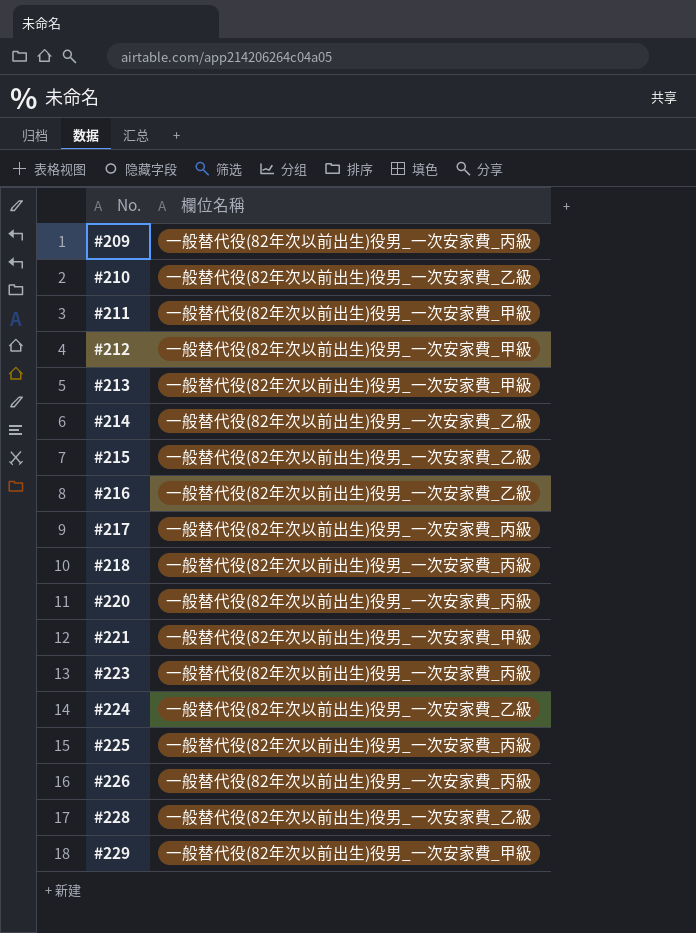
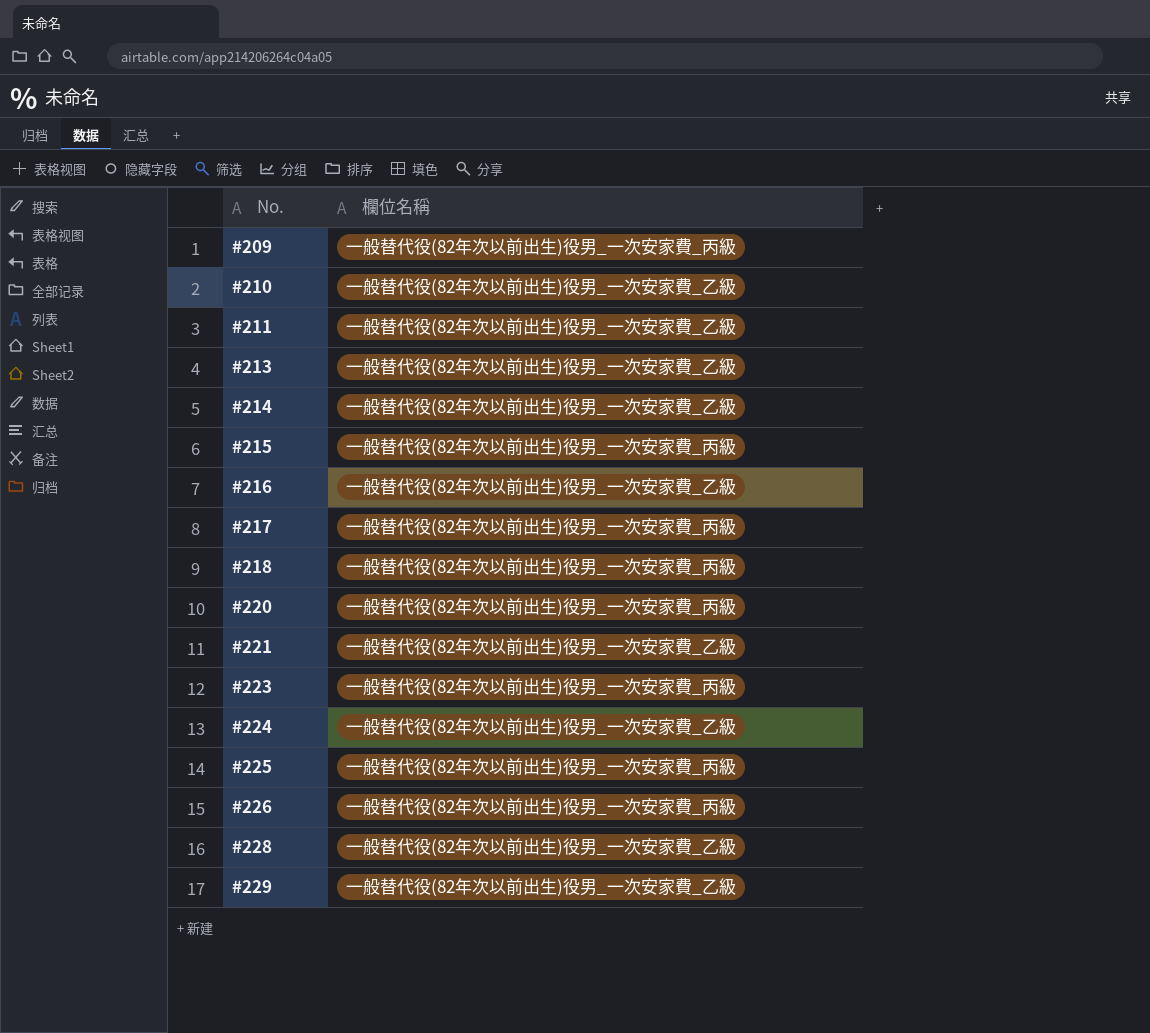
row #212: 一般替代役(82年次以前出生)役男_一次安家費_甲級 -> none
#211 | 欄位名稱: 一般替代役(82年次以前出生)役男_一次安家費_甲級 -> 一般替代役(82年次以前出生)役男_一次安家費_乙級
#213 | 欄位名稱: 一般替代役(82年次以前出生)役男_一次安家費_甲級 -> 一般替代役(82年次以前出生)役男_一次安家費_乙級
#215 | 欄位名稱: 一般替代役(82年次以前出生)役男_一次安家費_乙級 -> 一般替代役(82年次以前出生)役男_一次安家費_丙級
#221 | 欄位名稱: 一般替代役(82年次以前出生)役男_一次安家費_甲級 -> 一般替代役(82年次以前出生)役男_一次安家費_乙級
#229 | 欄位名稱: 一般替代役(82年次以前出生)役男_一次安家費_甲級 -> 一般替代役(82年次以前出生)役男_一次安家費_乙級

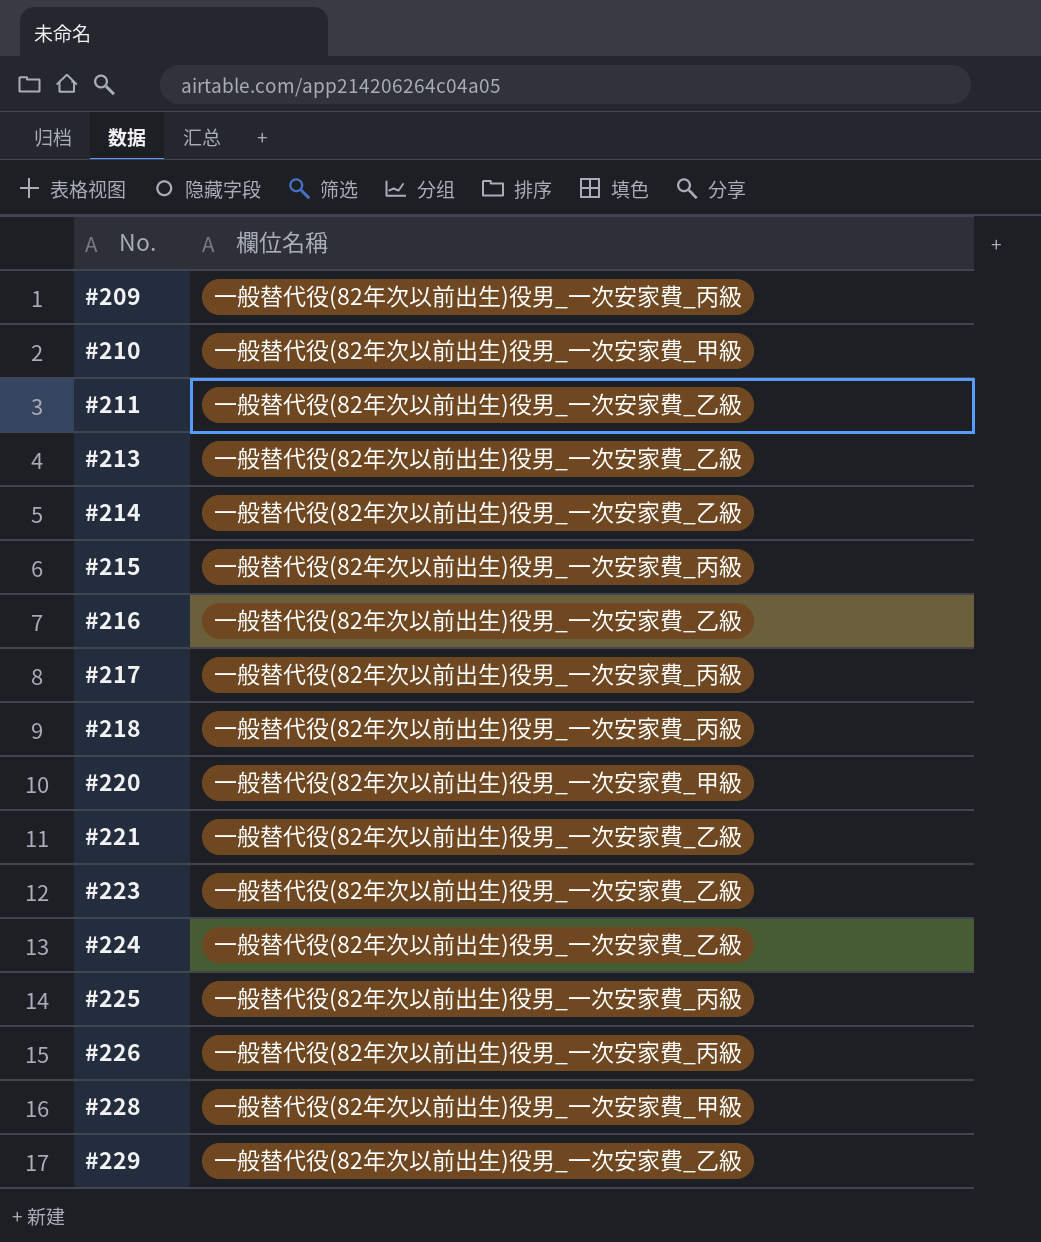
#210 | 欄位名稱: 一般替代役(82年次以前出生)役男_一次安家費_乙級 -> 一般替代役(82年次以前出生)役男_一次安家費_甲級
#220 | 欄位名稱: 一般替代役(82年次以前出生)役男_一次安家費_丙級 -> 一般替代役(82年次以前出生)役男_一次安家費_甲級
#223 | 欄位名稱: 一般替代役(82年次以前出生)役男_一次安家費_丙級 -> 一般替代役(82年次以前出生)役男_一次安家費_乙級
#228 | 欄位名稱: 一般替代役(82年次以前出生)役男_一次安家費_乙級 -> 一般替代役(82年次以前出生)役男_一次安家費_甲級

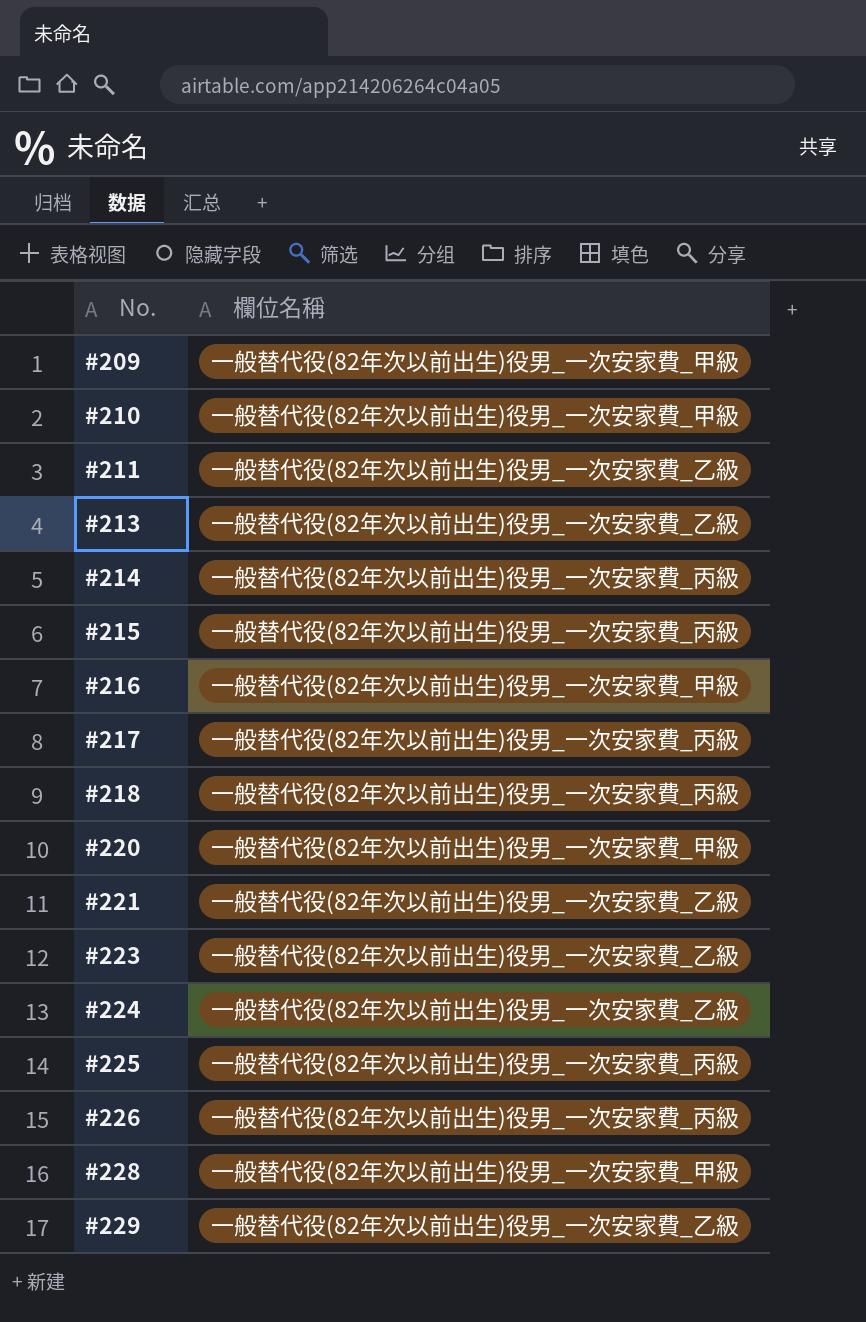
#209 | 欄位名稱: 一般替代役(82年次以前出生)役男_一次安家費_丙級 -> 一般替代役(82年次以前出生)役男_一次安家費_甲級
#214 | 欄位名稱: 一般替代役(82年次以前出生)役男_一次安家費_乙級 -> 一般替代役(82年次以前出生)役男_一次安家費_丙級
#216 | 欄位名稱: 一般替代役(82年次以前出生)役男_一次安家費_乙級 -> 一般替代役(82年次以前出生)役男_一次安家費_甲級

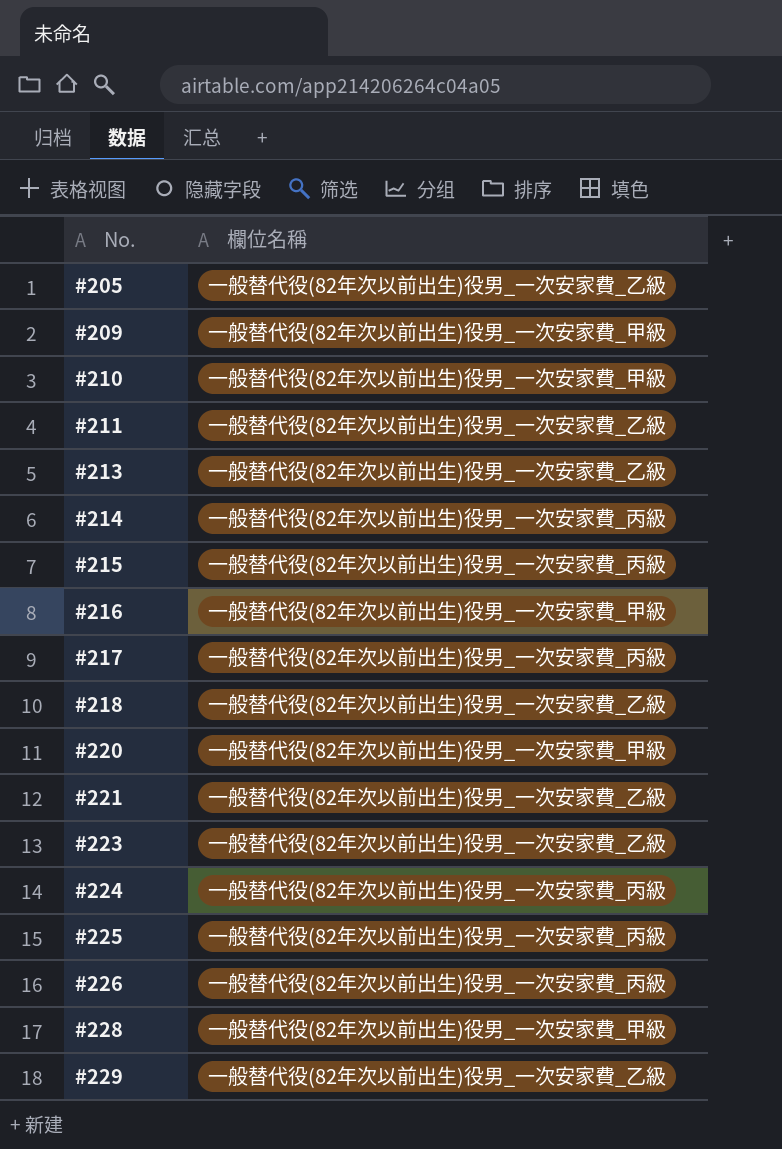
row #205: none -> 一般替代役(82年次以前出生)役男_一次安家費_乙級
#218 | 欄位名稱: 一般替代役(82年次以前出生)役男_一次安家費_丙級 -> 一般替代役(82年次以前出生)役男_一次安家費_乙級
#224 | 欄位名稱: 一般替代役(82年次以前出生)役男_一次安家費_乙級 -> 一般替代役(82年次以前出生)役男_一次安家費_丙級

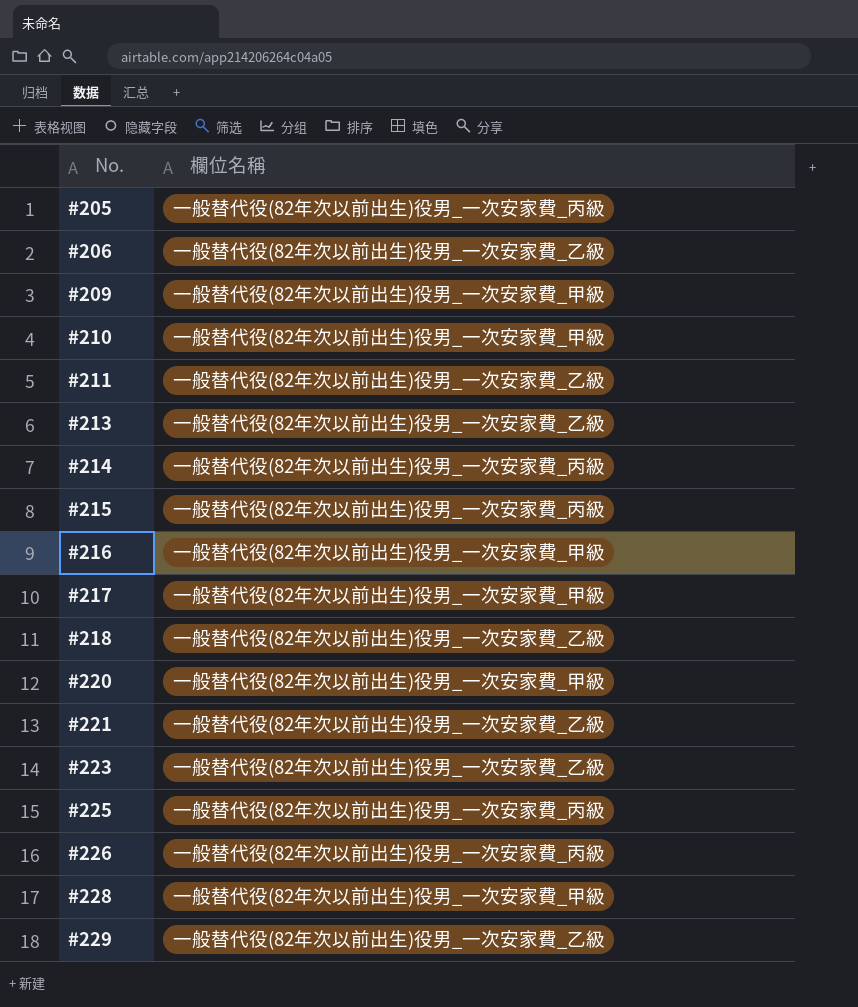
row #224: 一般替代役(82年次以前出生)役男_一次安家費_丙級 -> none
#205 | 欄位名稱: 一般替代役(82年次以前出生)役男_一次安家費_乙級 -> 一般替代役(82年次以前出生)役男_一次安家費_丙級
row #206: none -> 一般替代役(82年次以前出生)役男_一次安家費_乙級
#217 | 欄位名稱: 一般替代役(82年次以前出生)役男_一次安家費_丙級 -> 一般替代役(82年次以前出生)役男_一次安家費_甲級

